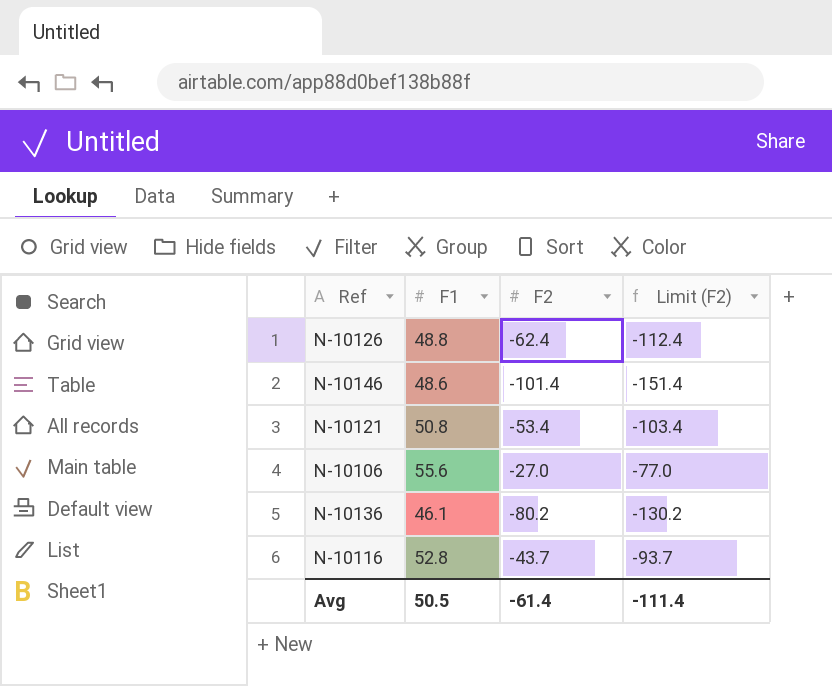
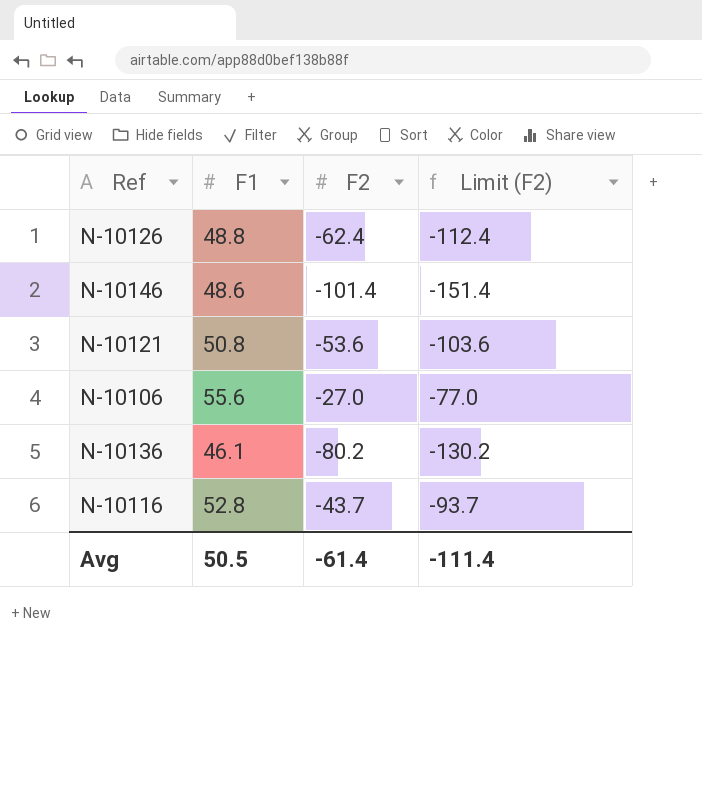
N-10121 | F2: -53.4 -> -53.6
N-10121 | Limit (F2): -103.4 -> -103.6

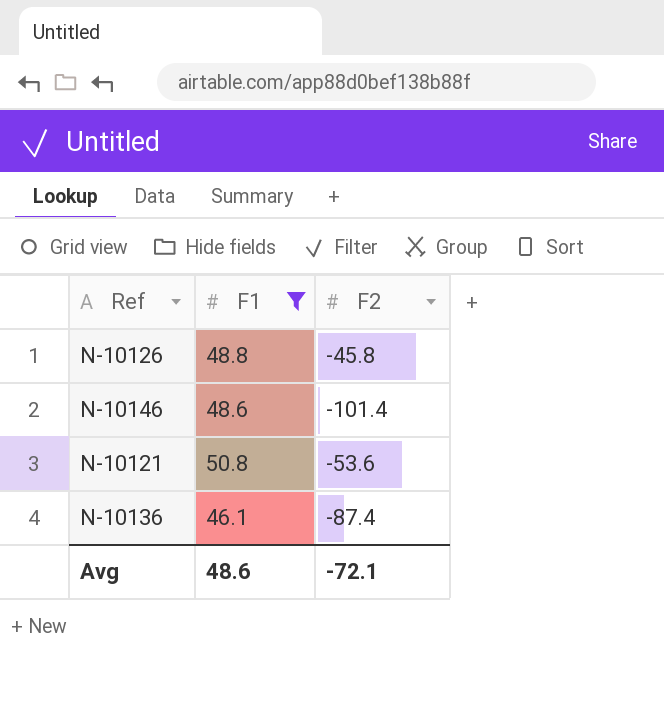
filter: none -> F1 <= 50.8
column Limit (F2) | formula: [F2] - 50 -> none
N-10126 | F2: -62.4 -> -45.8
N-10136 | F2: -80.2 -> -87.4
Avg | F1: 50.5 -> 48.6
Avg | F2: -61.4 -> -72.1

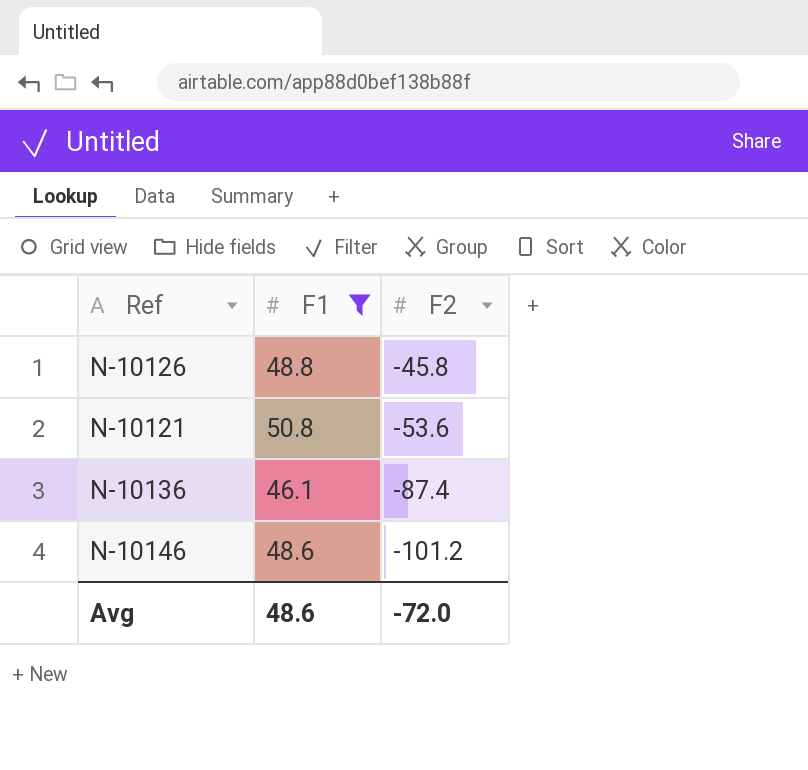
row order: none -> F2 descending
N-10146 | F2: -101.4 -> -101.2
Avg | F2: -72.1 -> -72.0

